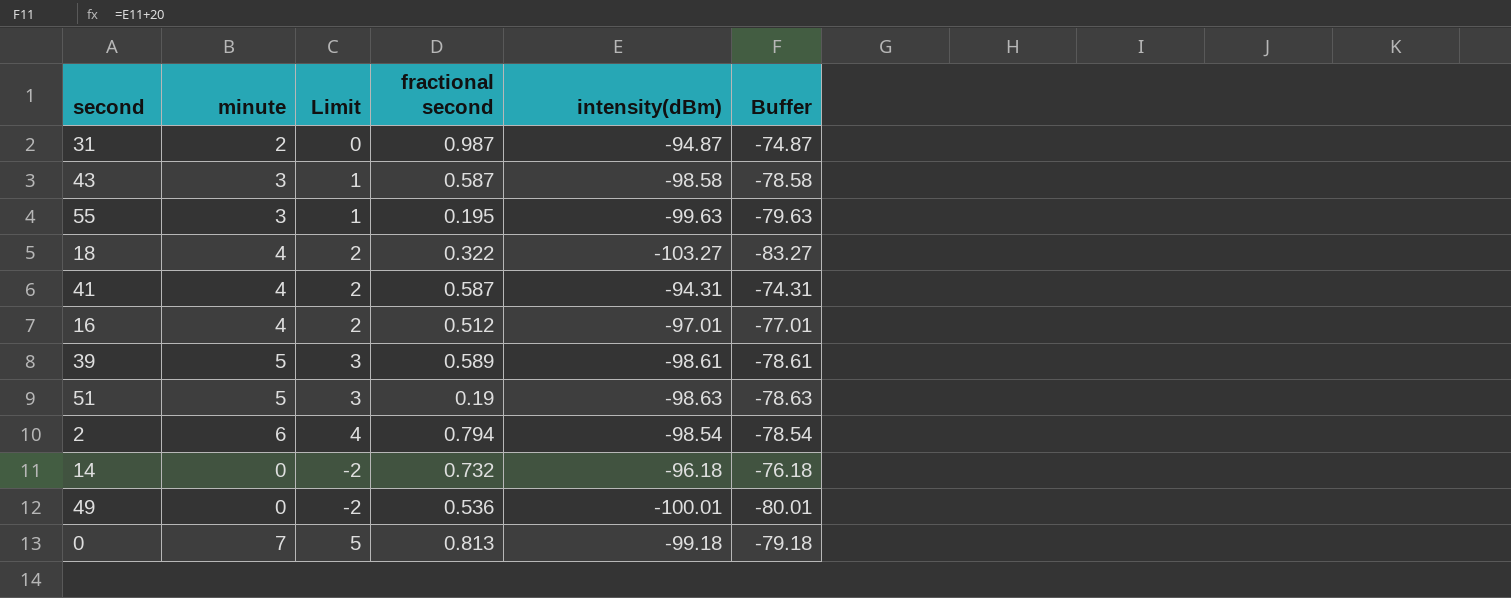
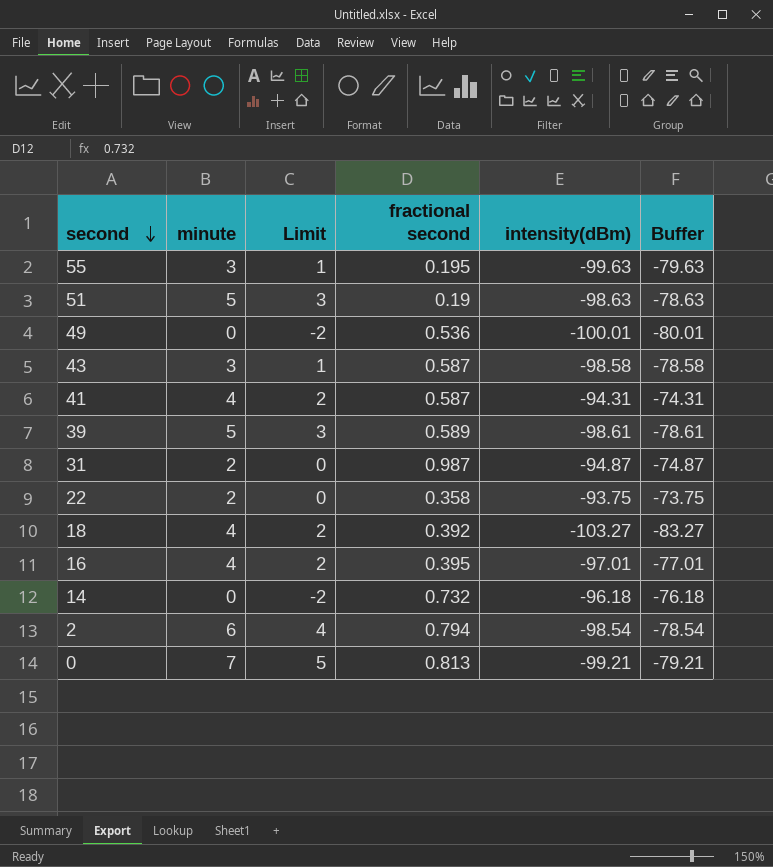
row order: none -> second descending
row 22: none -> 2 | 0 | 0.358 | -93.75 | -73.75
18 | fractional second: 0.322 -> 0.392
16 | fractional second: 0.512 -> 0.395
0 | intensity(dBm): -99.18 -> -99.21
0 | Buffer: -79.18 -> -79.21

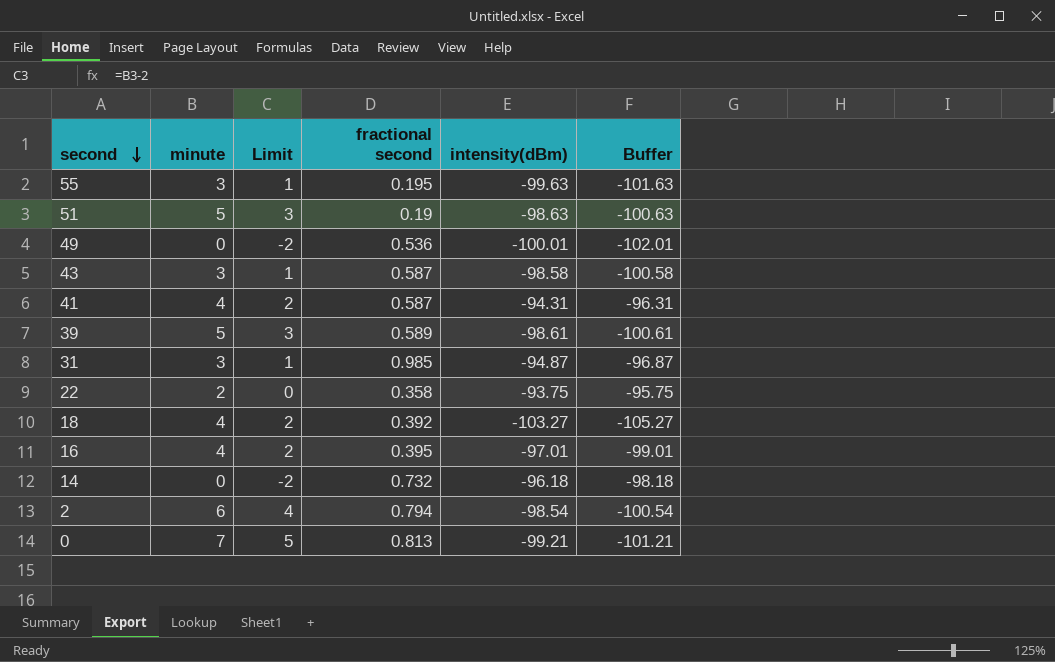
column Buffer | formula: [intensity(dBm)] + 20 -> [intensity(dBm)] - 2
31 | minute: 2 -> 3
31 | Limit: 0 -> 1
31 | fractional second: 0.987 -> 0.985

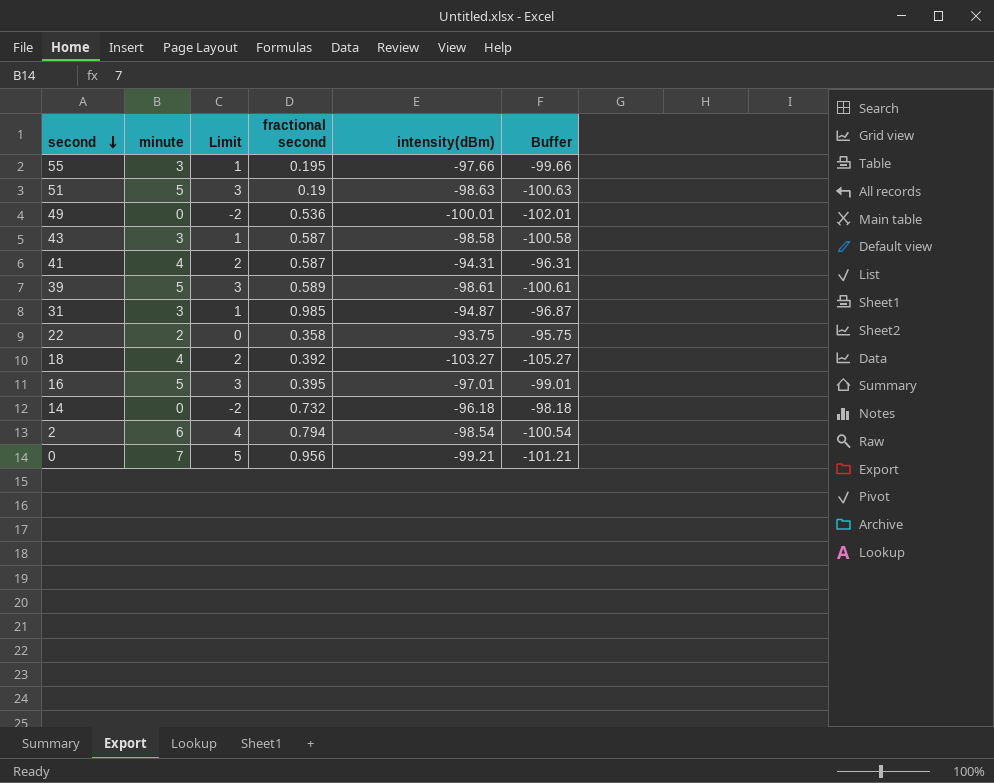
55 | intensity(dBm): -99.63 -> -97.66
55 | Buffer: -101.63 -> -99.66
16 | minute: 4 -> 5
16 | Limit: 2 -> 3
0 | fractional second: 0.813 -> 0.956

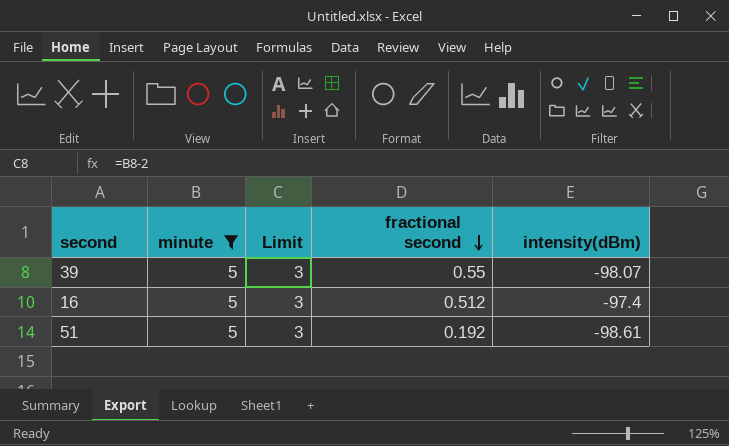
filter: none -> minute = 5
row order: second descending -> fractional second descending
column Buffer | formula: [intensity(dBm)] - 2 -> none
39 | fractional second: 0.589 -> 0.55
39 | intensity(dBm): -98.61 -> -98.07
16 | fractional second: 0.395 -> 0.512
16 | intensity(dBm): -97.01 -> -97.4
51 | fractional second: 0.19 -> 0.192
51 | intensity(dBm): -98.63 -> -98.61

